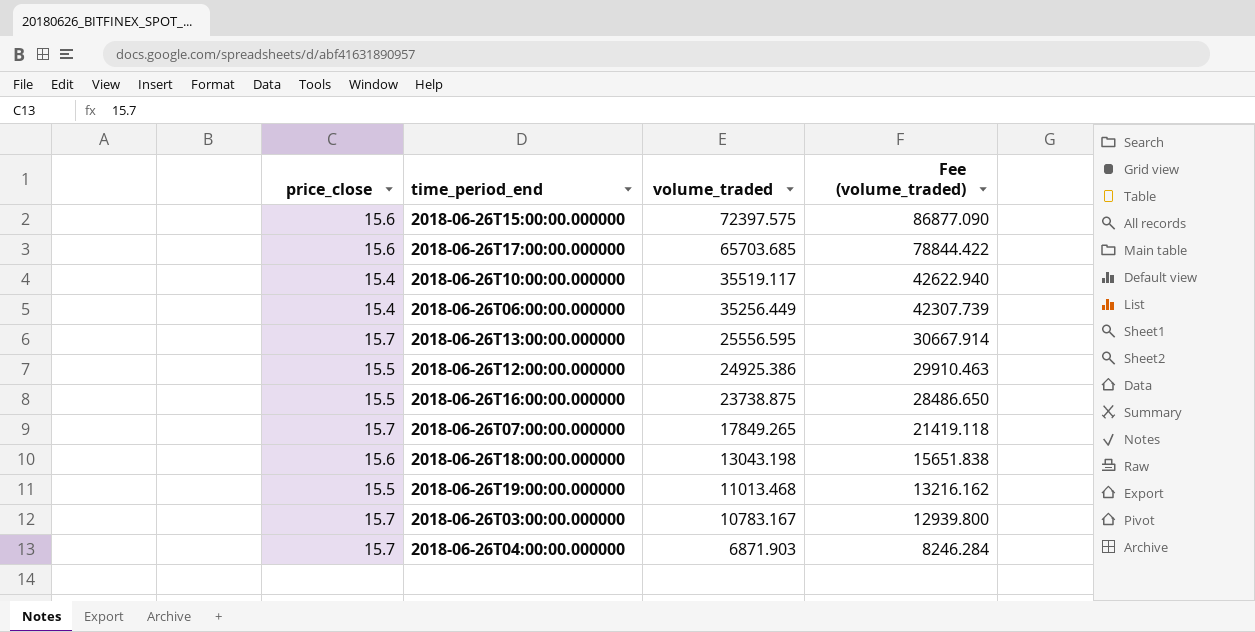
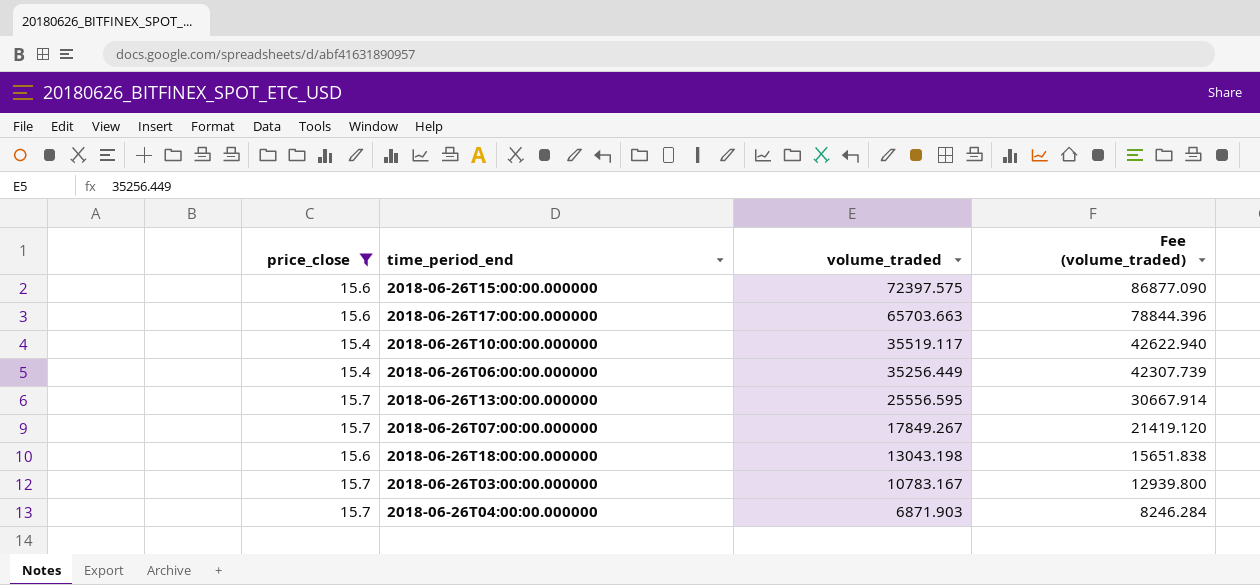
filter: none -> price_close != 15.5
2018-06-26T17:00:00.000000 | volume_traded: 65703.685 -> 65703.663
2018-06-26T17:00:00.000000 | Fee (volume_traded): 78844.422 -> 78844.396
2018-06-26T07:00:00.000000 | volume_traded: 17849.265 -> 17849.267
2018-06-26T07:00:00.000000 | Fee (volume_traded): 21419.118 -> 21419.120

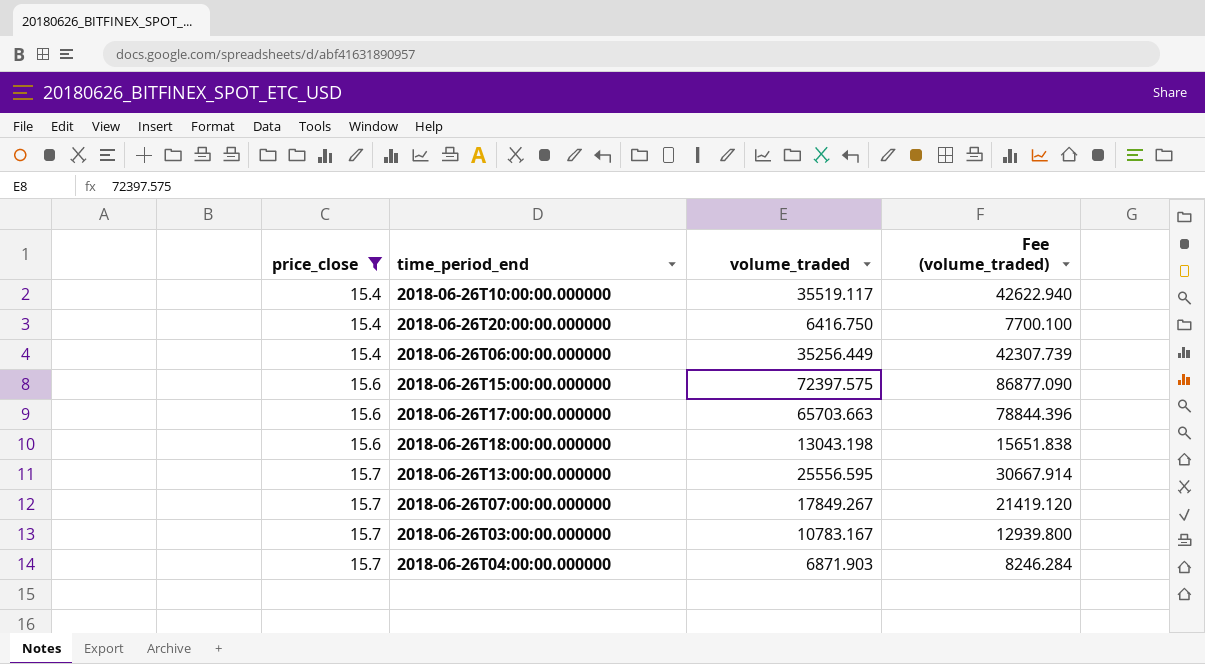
row order: volume_traded descending -> price_close ascending
row 2018-06-26T20:00:00.000000: none -> 15.4 | 6416.750 | 7700.100

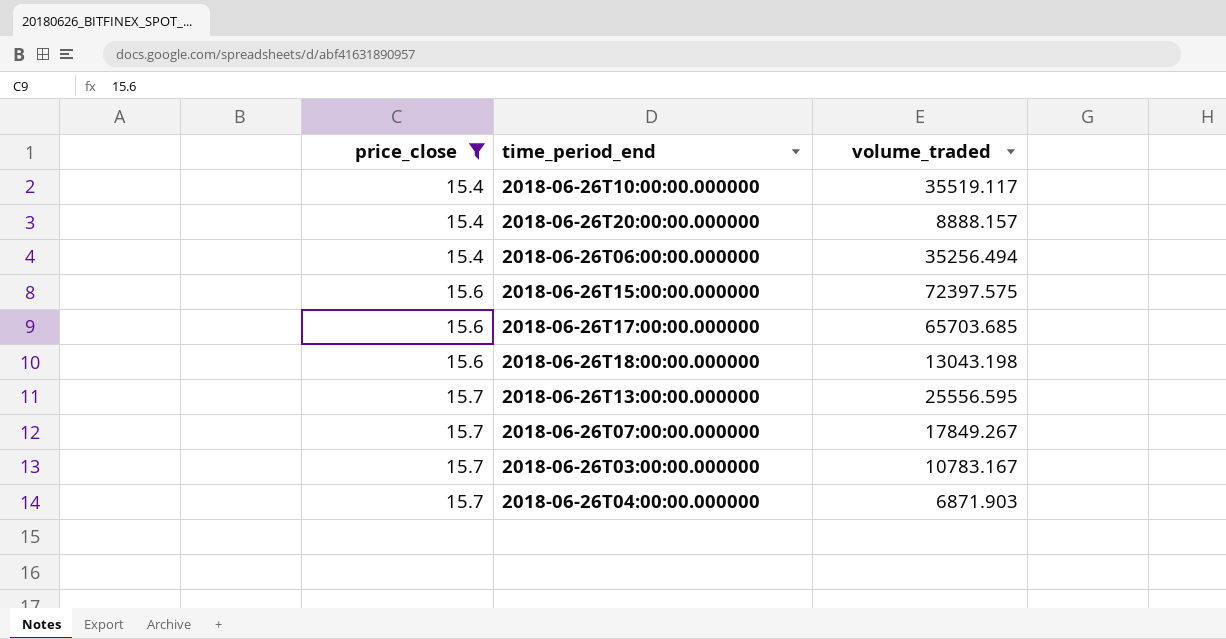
column Fee (volume_traded) | formula: [volume_traded] * 1.2 -> none
2018-06-26T20:00:00.000000 | volume_traded: 6416.750 -> 8888.157
2018-06-26T06:00:00.000000 | volume_traded: 35256.449 -> 35256.494
2018-06-26T17:00:00.000000 | volume_traded: 65703.663 -> 65703.685

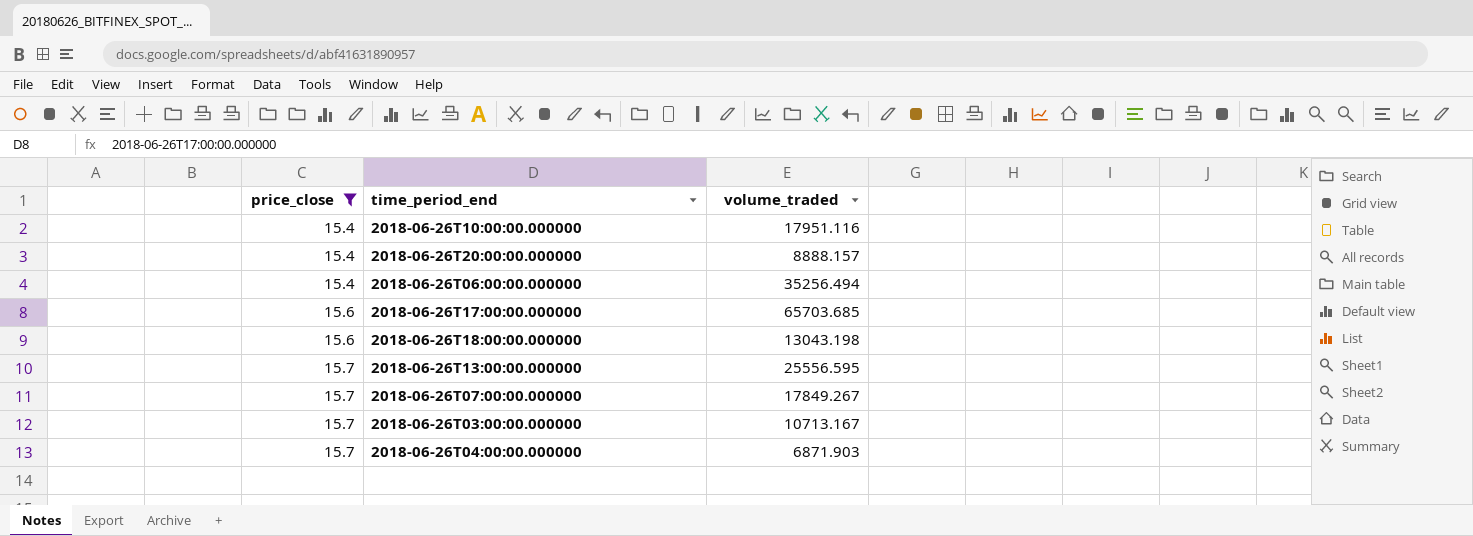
row 2018-06-26T15:00:00.000000: 15.6 | 72397.575 -> none
2018-06-26T10:00:00.000000 | volume_traded: 35519.117 -> 17951.116
2018-06-26T03:00:00.000000 | volume_traded: 10783.167 -> 10713.167

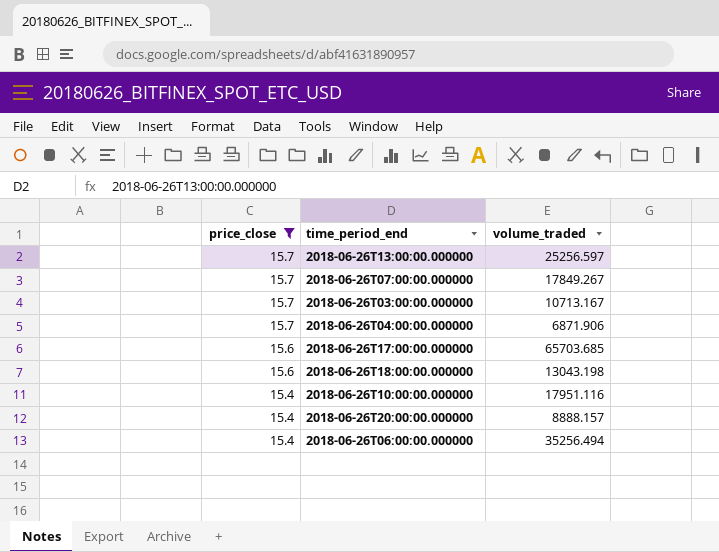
row order: price_close ascending -> price_close descending
2018-06-26T13:00:00.000000 | volume_traded: 25556.595 -> 25256.597
2018-06-26T04:00:00.000000 | volume_traded: 6871.903 -> 6871.906

